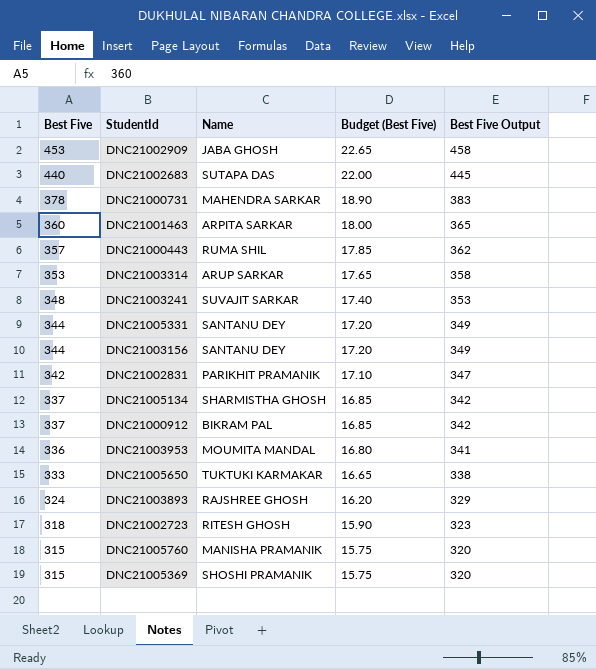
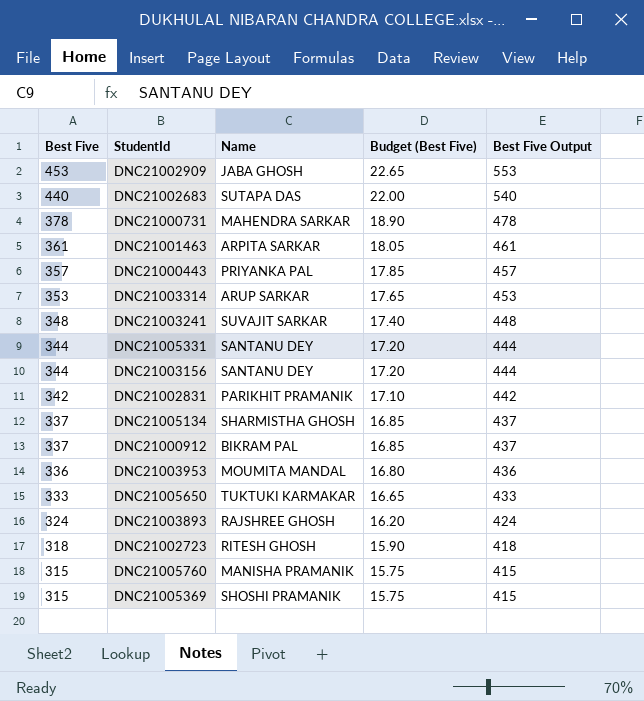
column Best Five Output | formula: [Best Five] + 5 -> [Best Five] + 100
DNC21001463 | Best Five: 360 -> 361
DNC21001463 | Budget (Best Five): 18.00 -> 18.05
DNC21000443 | Name: RUMA SHIL -> PRIYANKA PAL

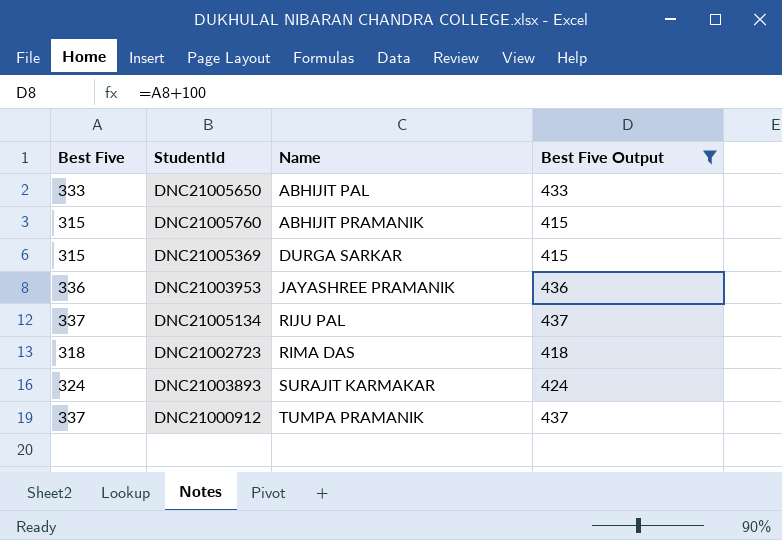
filter: none -> Best Five Output <= 437
row order: Best Five descending -> Name ascending
column Budget (Best Five) | formula: [Best Five] * 0.05 -> none
DNC21005650 | Name: TUKTUKI KARMAKAR -> ABHIJIT PAL
DNC21005760 | Name: MANISHA PRAMANIK -> ABHIJIT PRAMANIK
DNC21005369 | Name: SHOSHI PRAMANIK -> DURGA SARKAR
DNC21003953 | Name: MOUMITA MANDAL -> JAYASHREE PRAMANIK
DNC21005134 | Name: SHARMISTHA GHOSH -> RIJU PAL
DNC21002723 | Name: RITESH GHOSH -> RIMA DAS
DNC21003893 | Name: RAJSHREE GHOSH -> SURAJIT KARMAKAR
DNC21000912 | Name: BIKRAM PAL -> TUMPA PRAMANIK

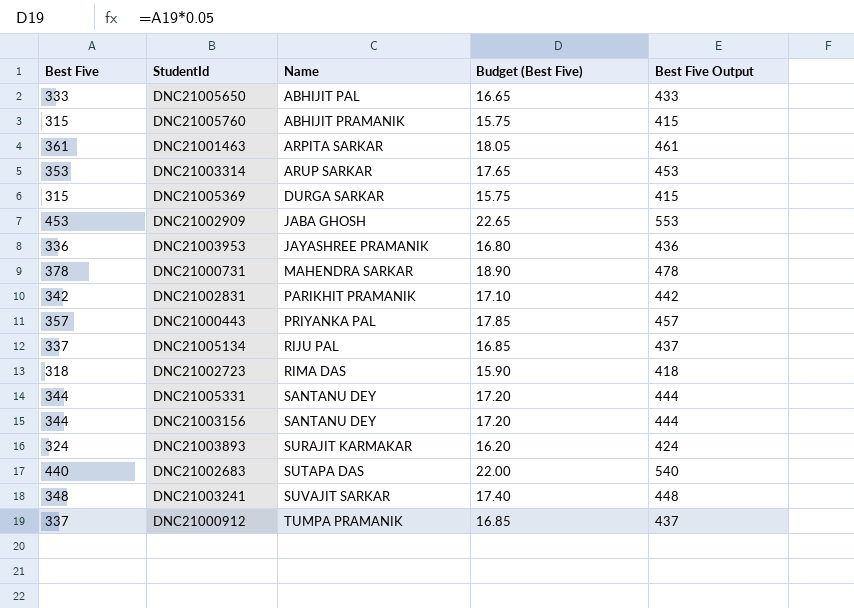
filter: Best Five Output <= 437 -> none
column Budget (Best Five) | formula: none -> [Best Five] * 0.05

